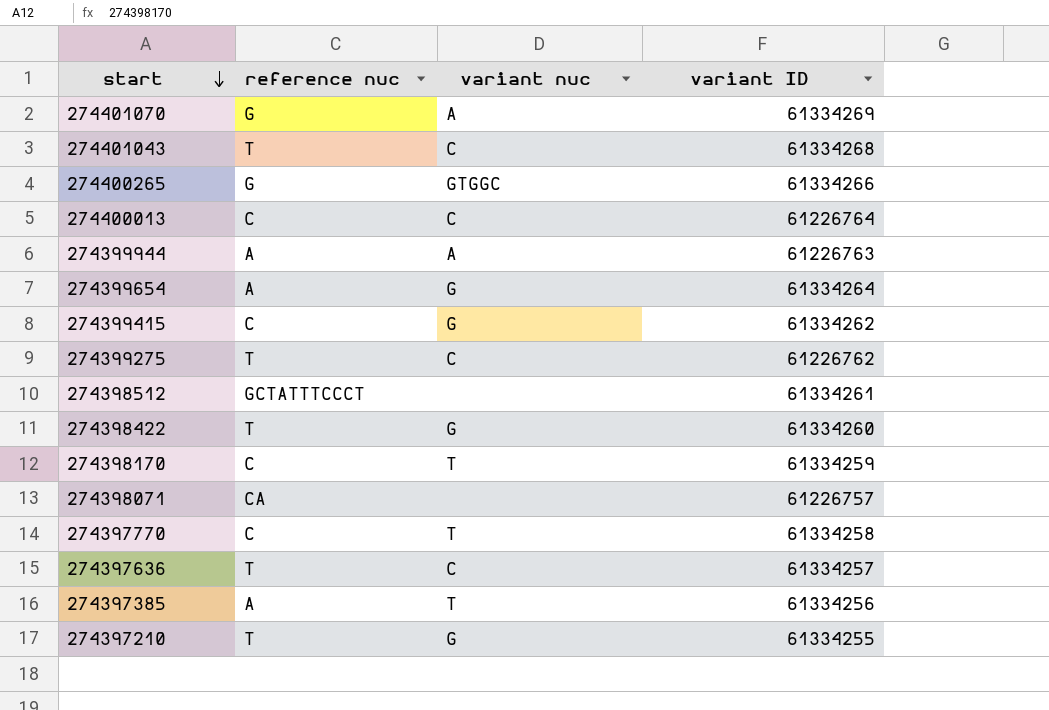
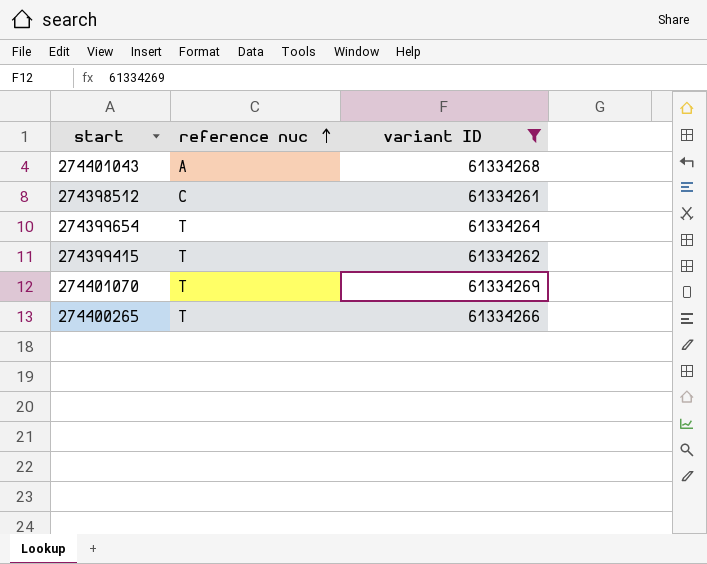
filter: none -> variant ID >= 61334261
row order: start descending -> reference nuc ascending
column variant nuc | position: 3 -> none
274401043 | reference nuc: T -> A
274398512 | reference nuc: GCTATTTCCCT -> C
274399654 | reference nuc: A -> T
274399415 | reference nuc: C -> T
274401070 | reference nuc: G -> T
274400265 | reference nuc: G -> T

